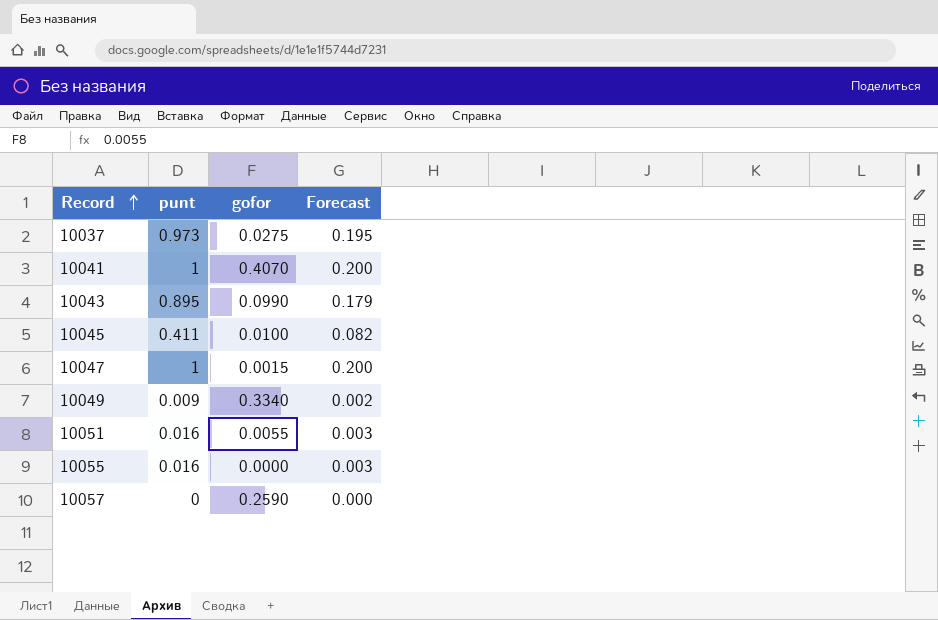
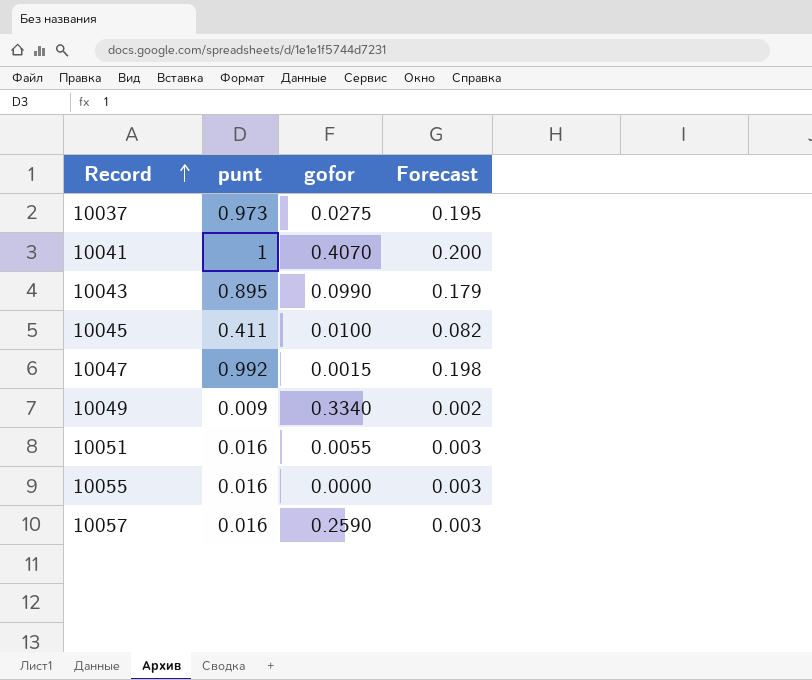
10047 | punt: 1 -> 0.992
10047 | Forecast: 0.200 -> 0.198
10057 | punt: 0 -> 0.016
10057 | Forecast: 0.000 -> 0.003

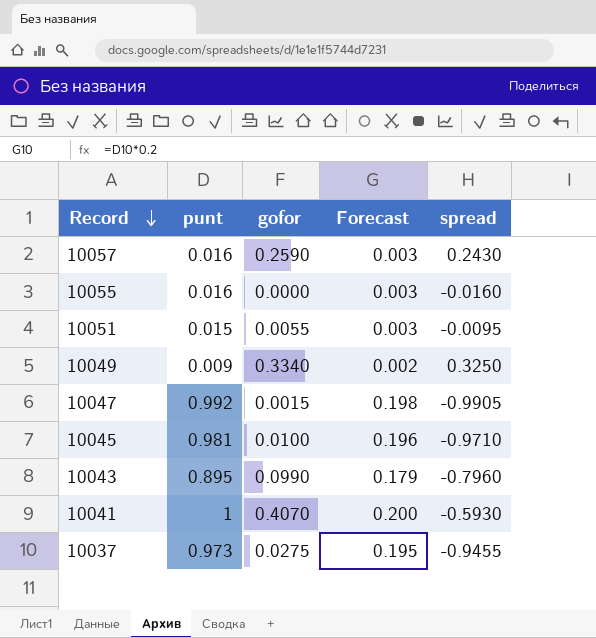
row order: Record ascending -> Record descending
column spread | formula: none -> [gofor] - [punt]
10051 | punt: 0.016 -> 0.015
10045 | punt: 0.411 -> 0.981
10045 | Forecast: 0.082 -> 0.196

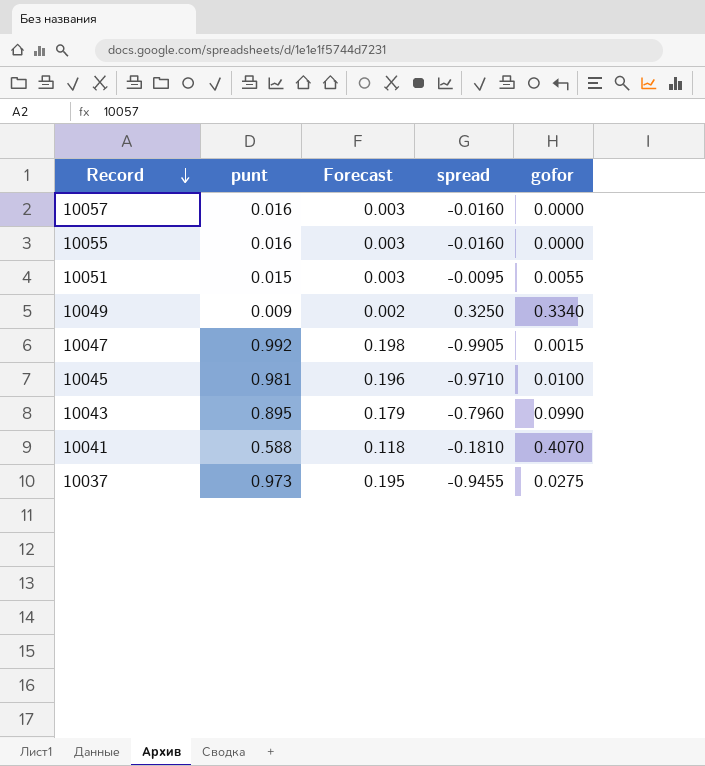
column gofor | position: 3 -> 5
10057 | spread: 0.2430 -> -0.0160
10057 | gofor: 0.2590 -> 0.0000
10041 | punt: 1 -> 0.588
10041 | Forecast: 0.200 -> 0.118
10041 | spread: -0.5930 -> -0.1810

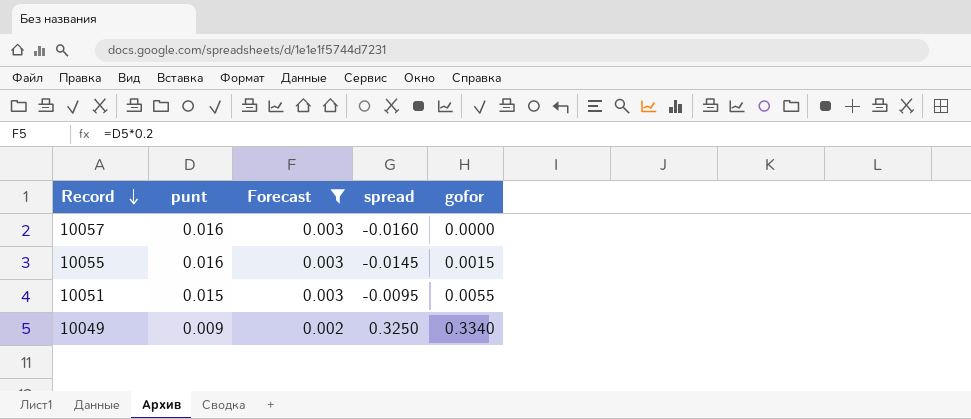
filter: none -> Forecast <= 0.003
10055 | spread: -0.0160 -> -0.0145
10055 | gofor: 0.0000 -> 0.0015

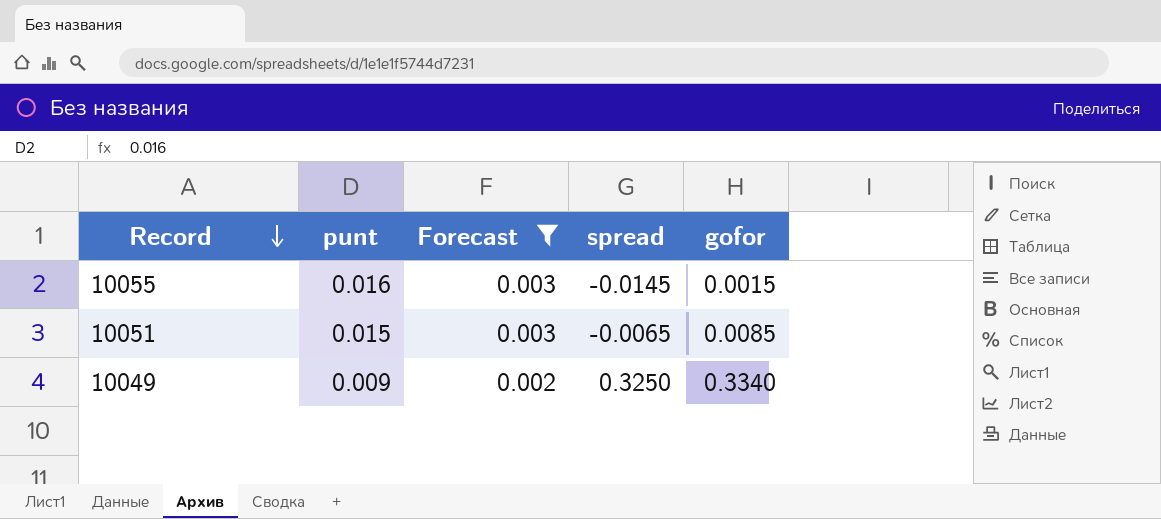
row 10057: 0.016 | 0.003 | -0.0160 | 0.0000 -> none
10051 | spread: -0.0095 -> -0.0065
10051 | gofor: 0.0055 -> 0.0085

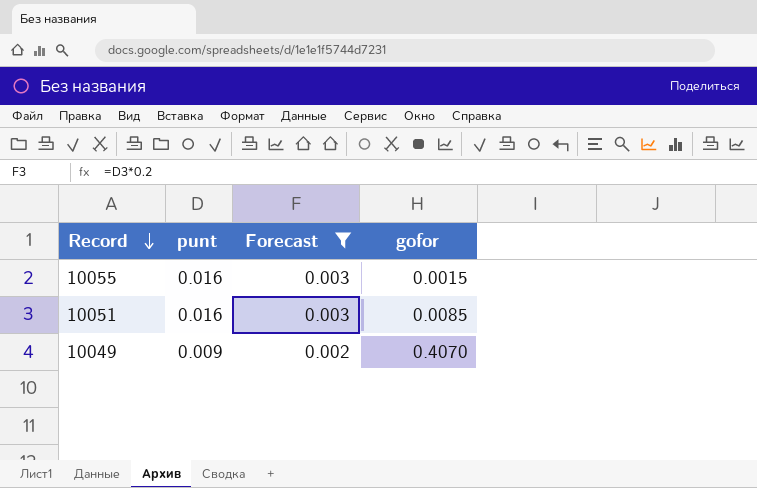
column spread | formula: [gofor] - [punt] -> none
10051 | punt: 0.015 -> 0.016
10049 | gofor: 0.3340 -> 0.4070

